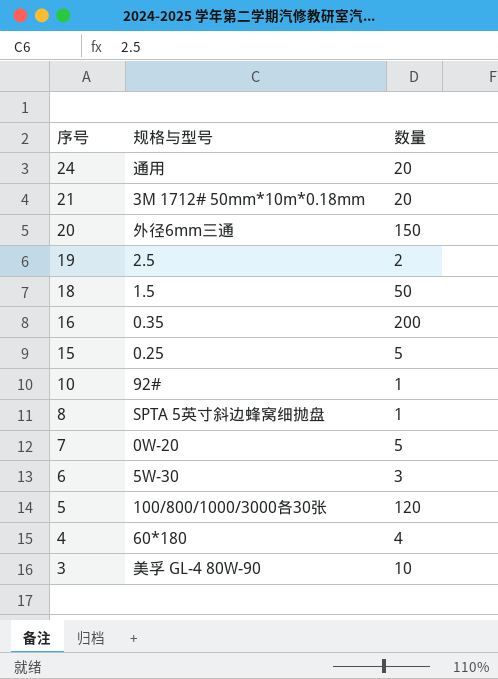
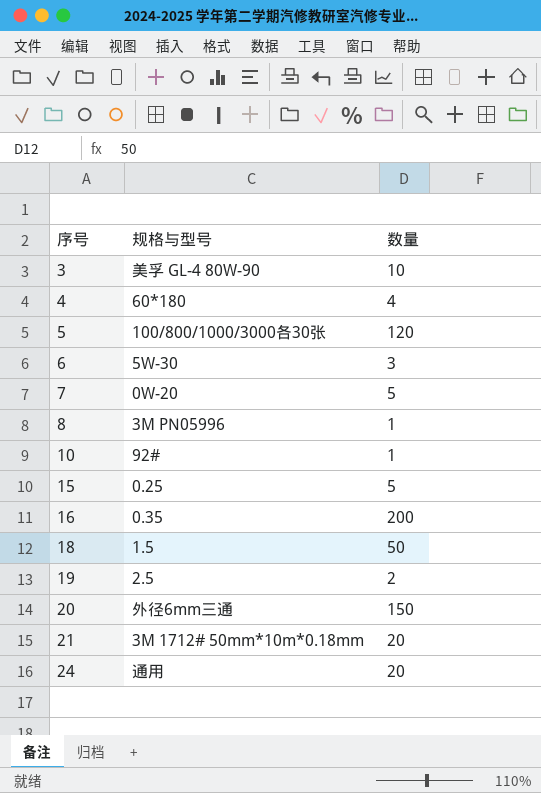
row order: 序号 descending -> 序号 ascending
8 | 规格与型号: SPTA 5英寸斜边蜂窝细抛盘 -> 3M PN05996

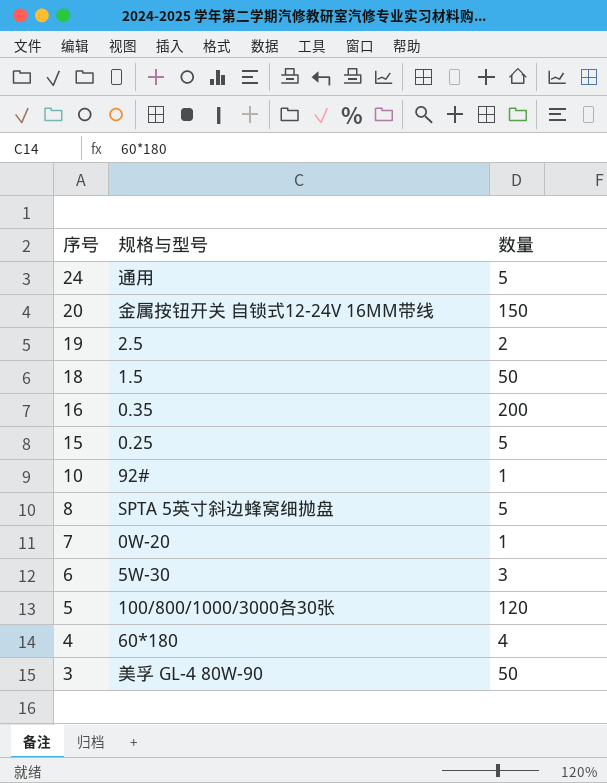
row order: 序号 ascending -> 序号 descending
row 21: 3M 1712# 50mm*10m*0.18mm | 20 -> none
24 | 数量: 20 -> 5
20 | 规格与型号: 外径6mm三通 -> 金属按钮开关 自锁式12-24V 16MM带线
8 | 规格与型号: 3M PN05996 -> SPTA 5英寸斜边蜂窝细抛盘
8 | 数量: 1 -> 5
7 | 数量: 5 -> 1
3 | 数量: 10 -> 50

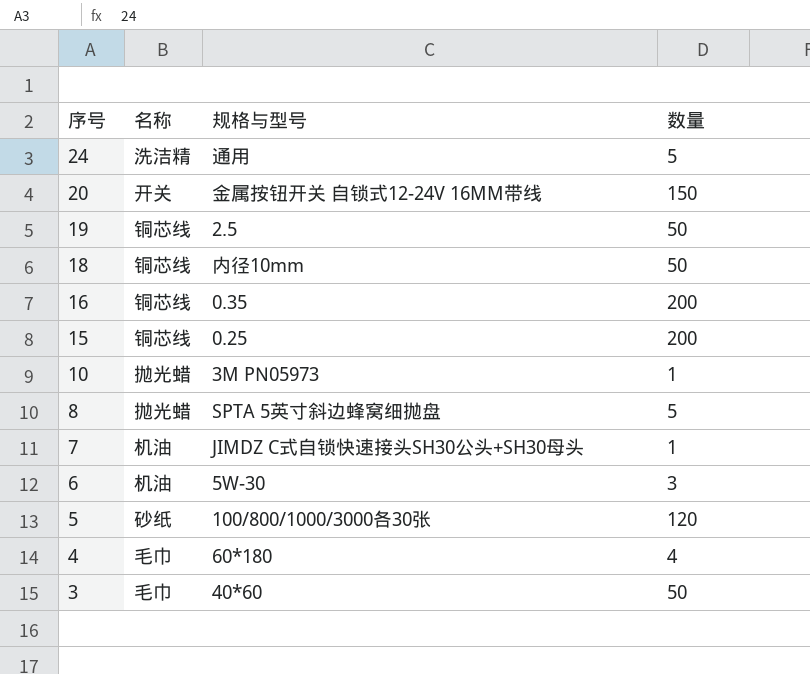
column 名称 | position: none -> 2
19 | 数量: 2 -> 50
18 | 规格与型号: 1.5 -> 内径10mm
15 | 数量: 5 -> 200
10 | 规格与型号: 92# -> 3M PN05973
7 | 规格与型号: 0W-20 -> JIMDZ C式自锁快速接头SH30公头+SH30母头
3 | 规格与型号: 美孚 GL-4 80W-90 -> 40*60

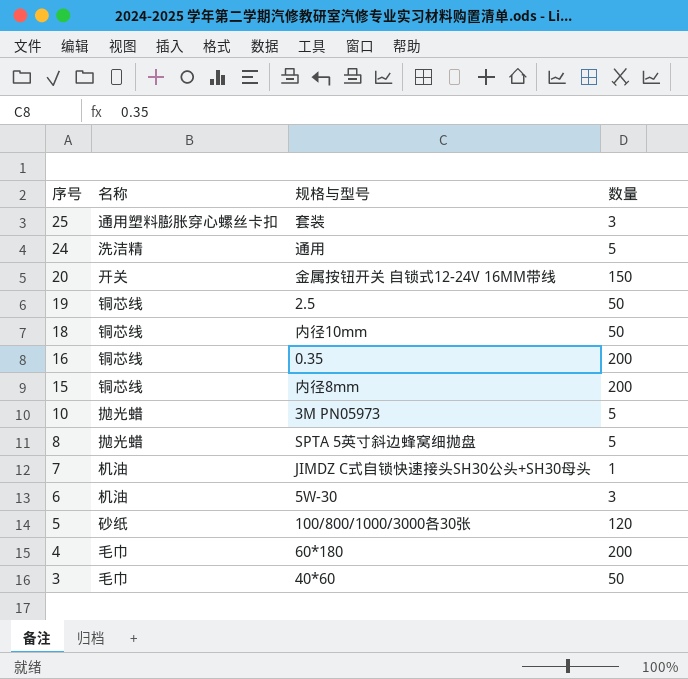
row 25: none -> 通用塑料膨胀穿心螺丝卡扣 | 套装 | 3
15 | 规格与型号: 0.25 -> 内径8mm
10 | 数量: 1 -> 5
4 | 数量: 4 -> 200

